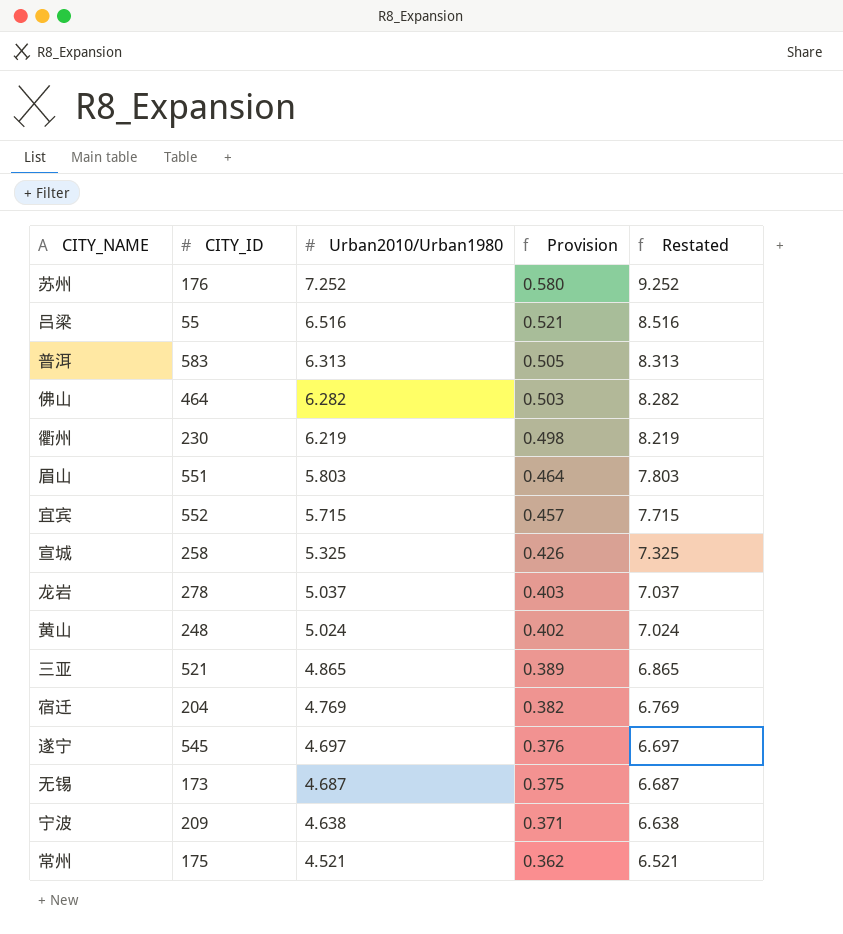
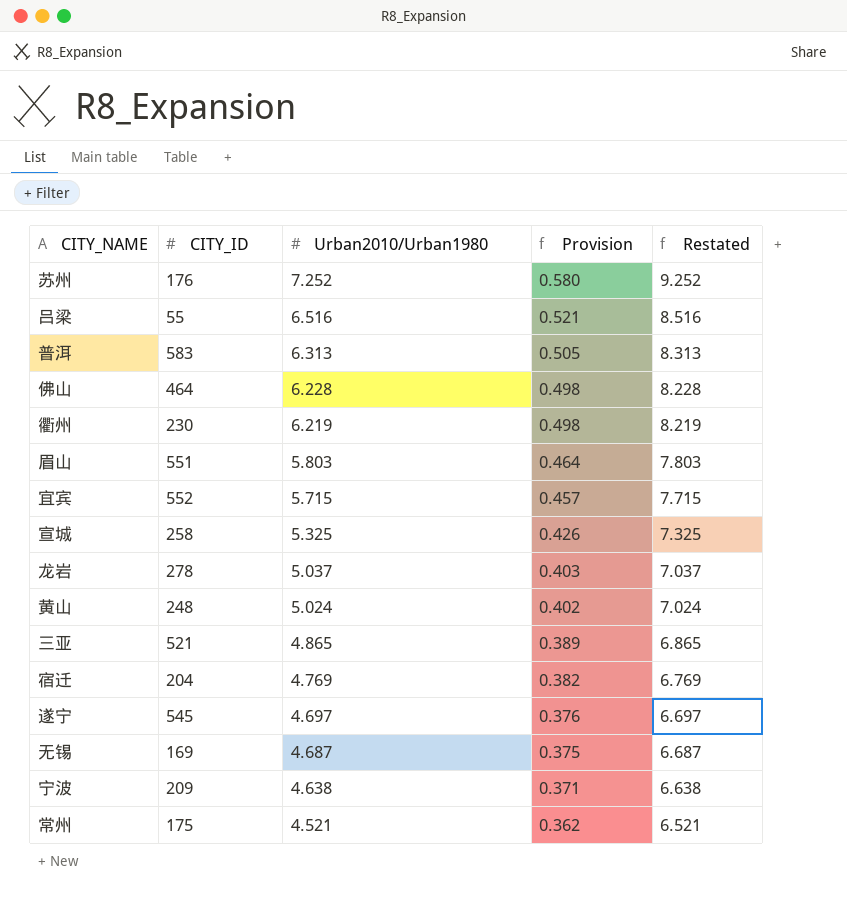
佛山 | Urban2010/Urban1980: 6.282 -> 6.228
佛山 | Provision: 0.503 -> 0.498
佛山 | Restated: 8.282 -> 8.228
无锡 | CITY_ID: 173 -> 169

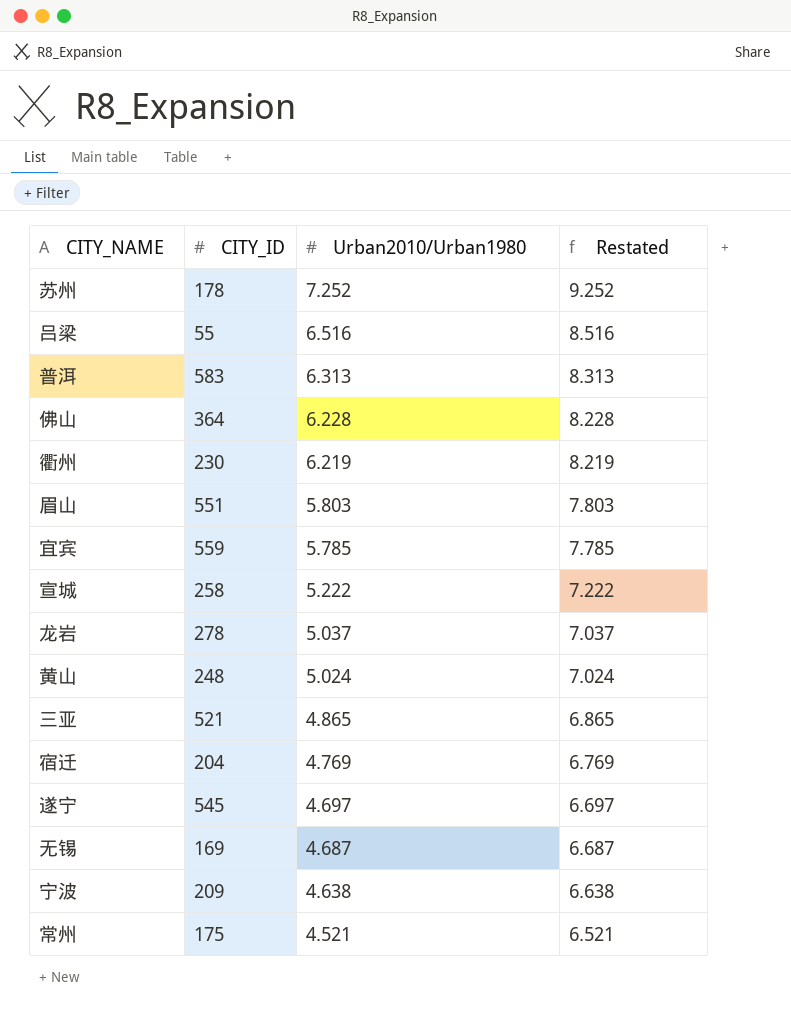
column Provision | formula: [Urban2010/Urban1980] * 0.08 -> none
苏州 | CITY_ID: 176 -> 178
佛山 | CITY_ID: 464 -> 364
宜宾 | CITY_ID: 552 -> 559
宜宾 | Urban2010/Urban1980: 5.715 -> 5.785
宜宾 | Restated: 7.715 -> 7.785
宣城 | Urban2010/Urban1980: 5.325 -> 5.222
宣城 | Restated: 7.325 -> 7.222

